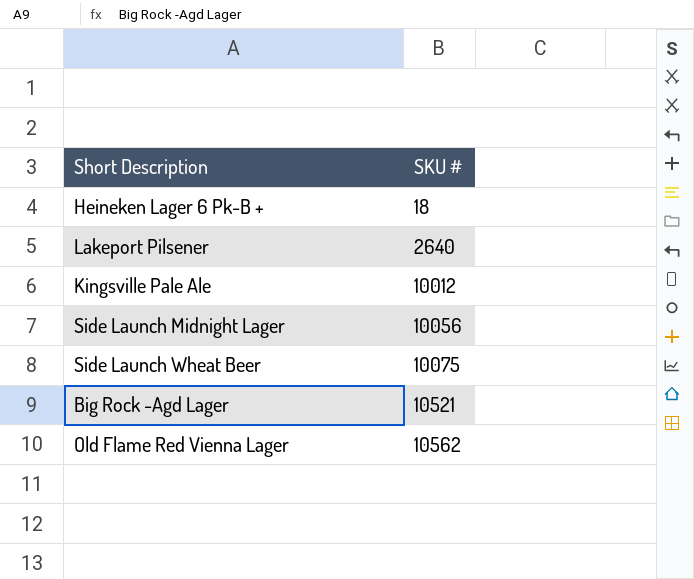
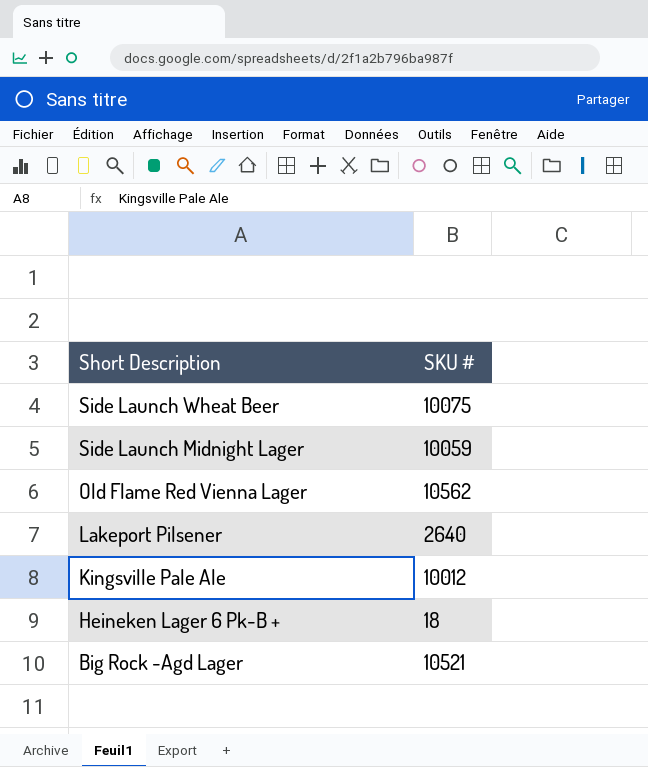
row order: SKU # ascending -> Short Description descending
Side Launch Midnight Lager | SKU #: 10056 -> 10059

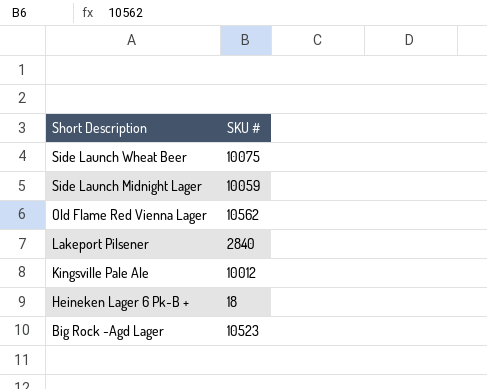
Lakeport Pilsener | SKU #: 2640 -> 2840
Big Rock -Agd Lager | SKU #: 10521 -> 10523

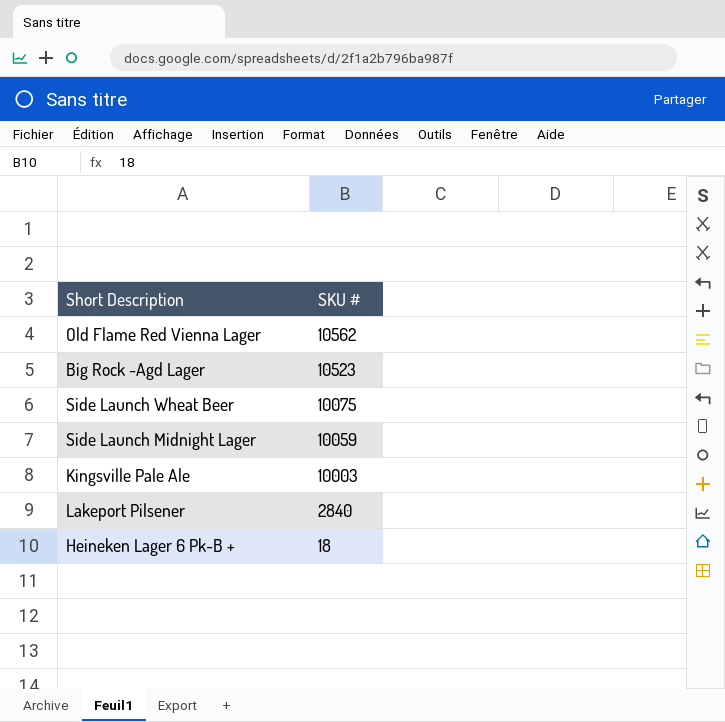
row order: Short Description descending -> SKU # descending
Kingsville Pale Ale | SKU #: 10012 -> 10003

